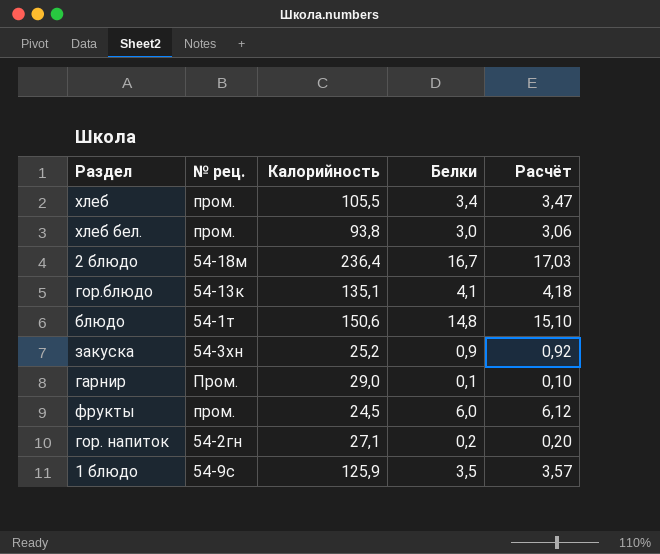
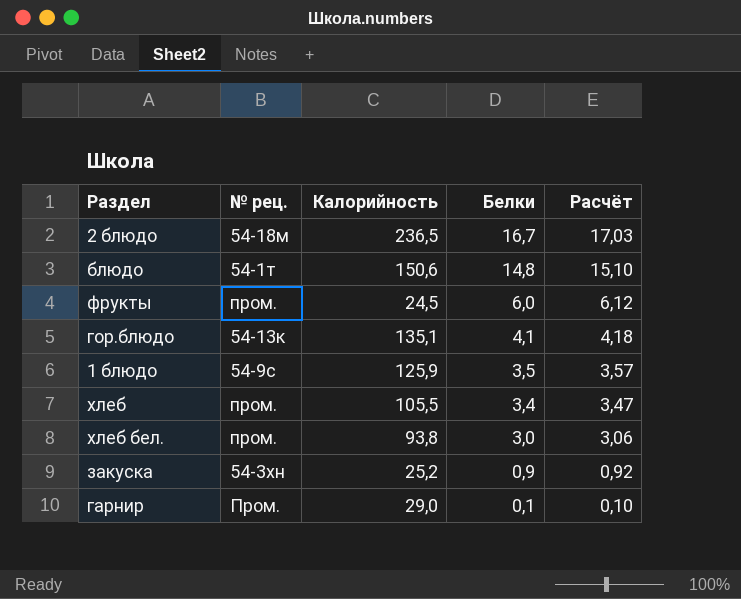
row order: none -> Белки descending
row гор. напиток: 54-2гн | 27,1 | 0,2 | 0,20 -> none
2 блюдо | Калорийность: 236,4 -> 236,5

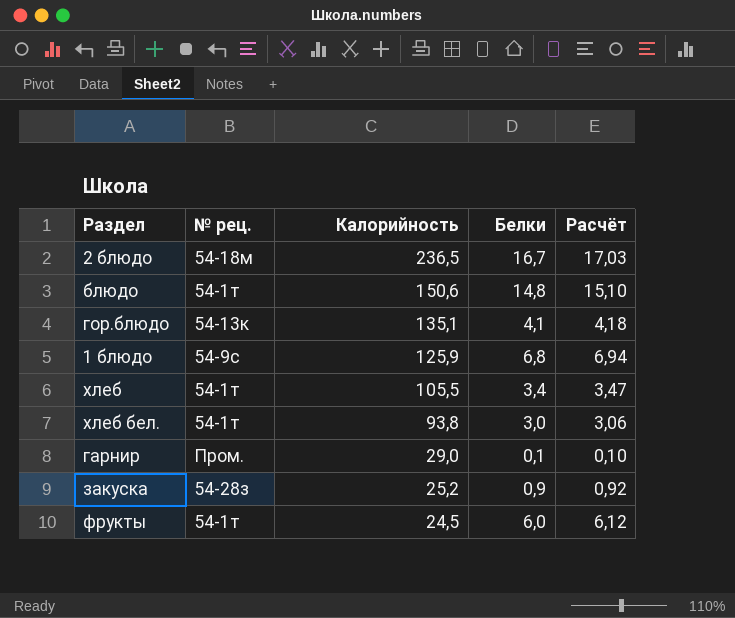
row order: Белки descending -> Калорийность descending
1 блюдо | Белки: 3,5 -> 6,8
1 блюдо | Расчёт: 3,57 -> 6,94
хлеб | № рец.: пром. -> 54-1т
хлеб бел. | № рец.: пром. -> 54-1т
закуска | № рец.: 54-3хн -> 54-28з
фрукты | № рец.: пром. -> 54-1т

